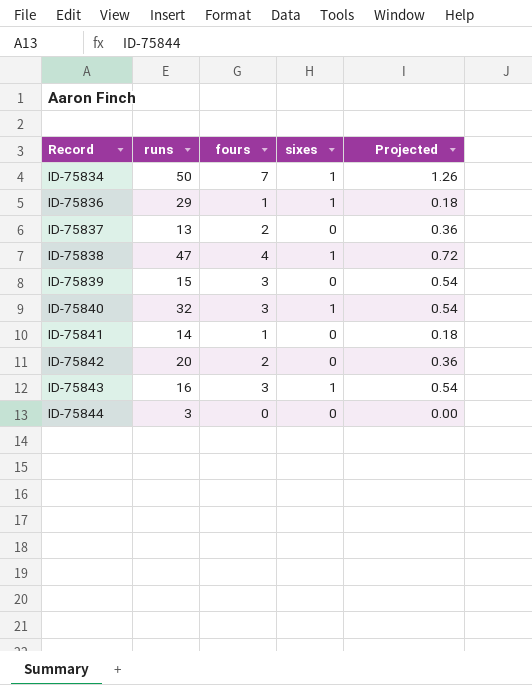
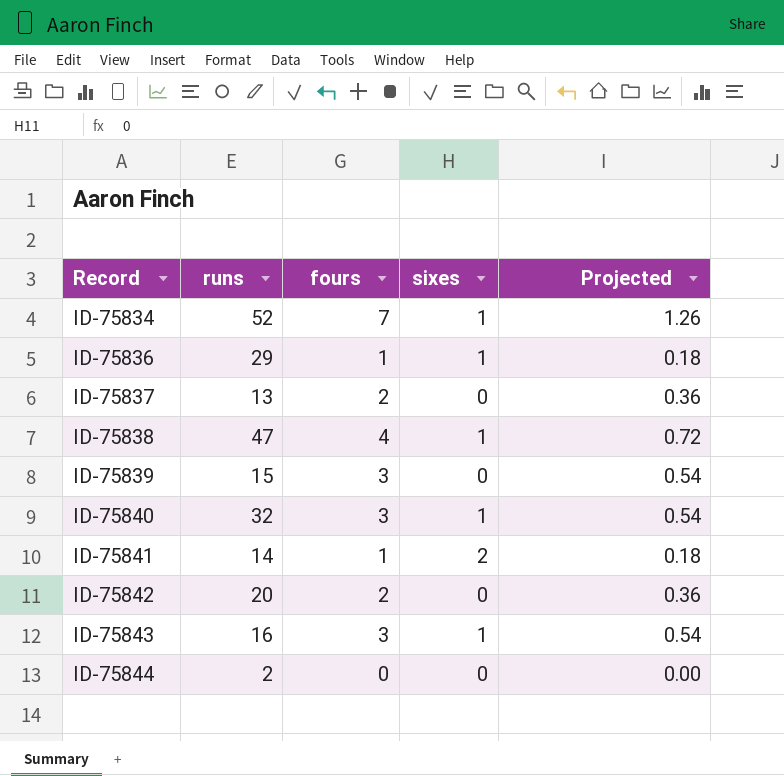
ID-75834 | runs: 50 -> 52
ID-75841 | sixes: 0 -> 2
ID-75844 | runs: 3 -> 2

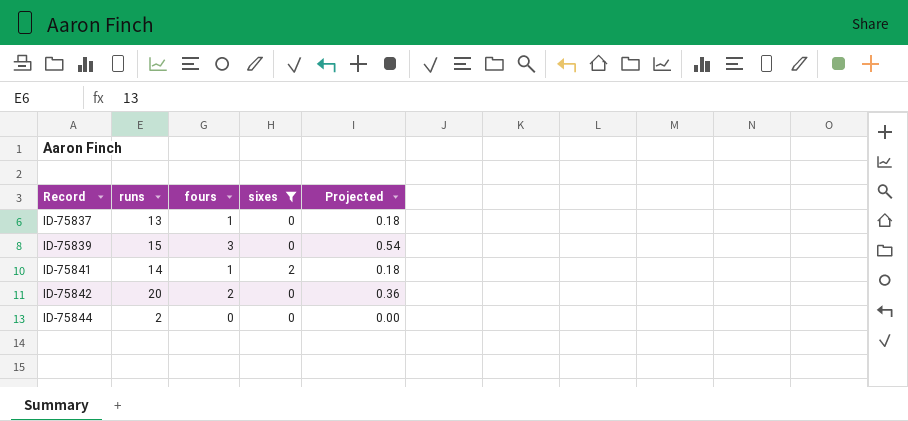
filter: none -> sixes != 1
ID-75837 | fours: 2 -> 1
ID-75837 | Projected: 0.36 -> 0.18

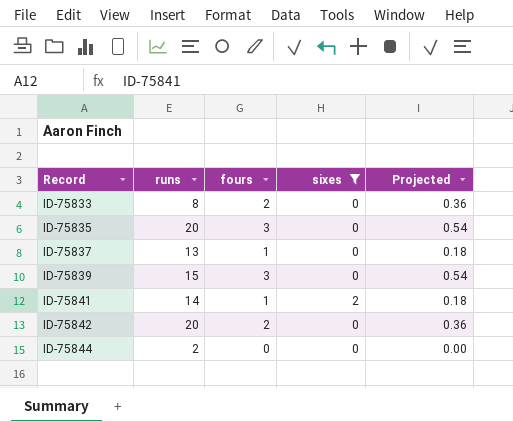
row ID-75833: none -> 8 | 2 | 0 | 0.36
row ID-75835: none -> 20 | 3 | 0 | 0.54

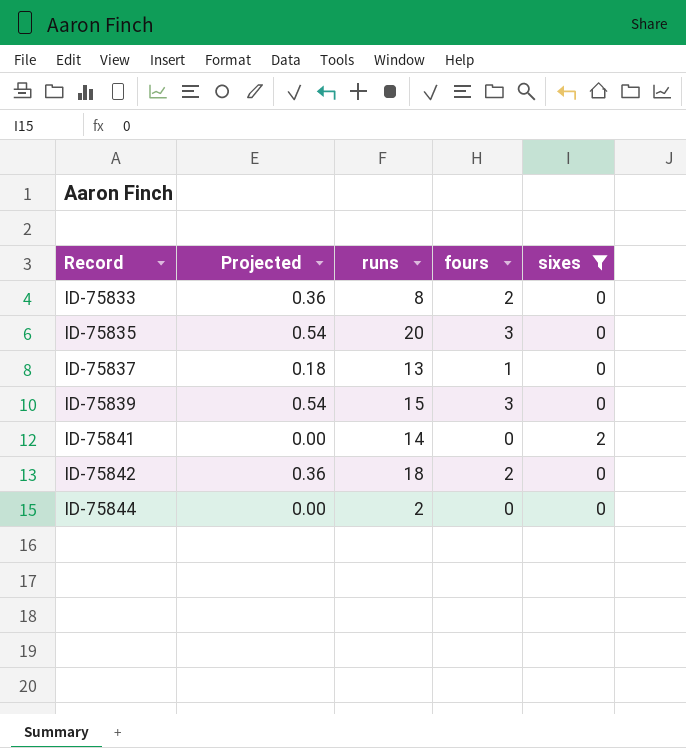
column Projected | position: 5 -> 2
ID-75841 | Projected: 0.18 -> 0.00
ID-75841 | fours: 1 -> 0
ID-75842 | runs: 20 -> 18

